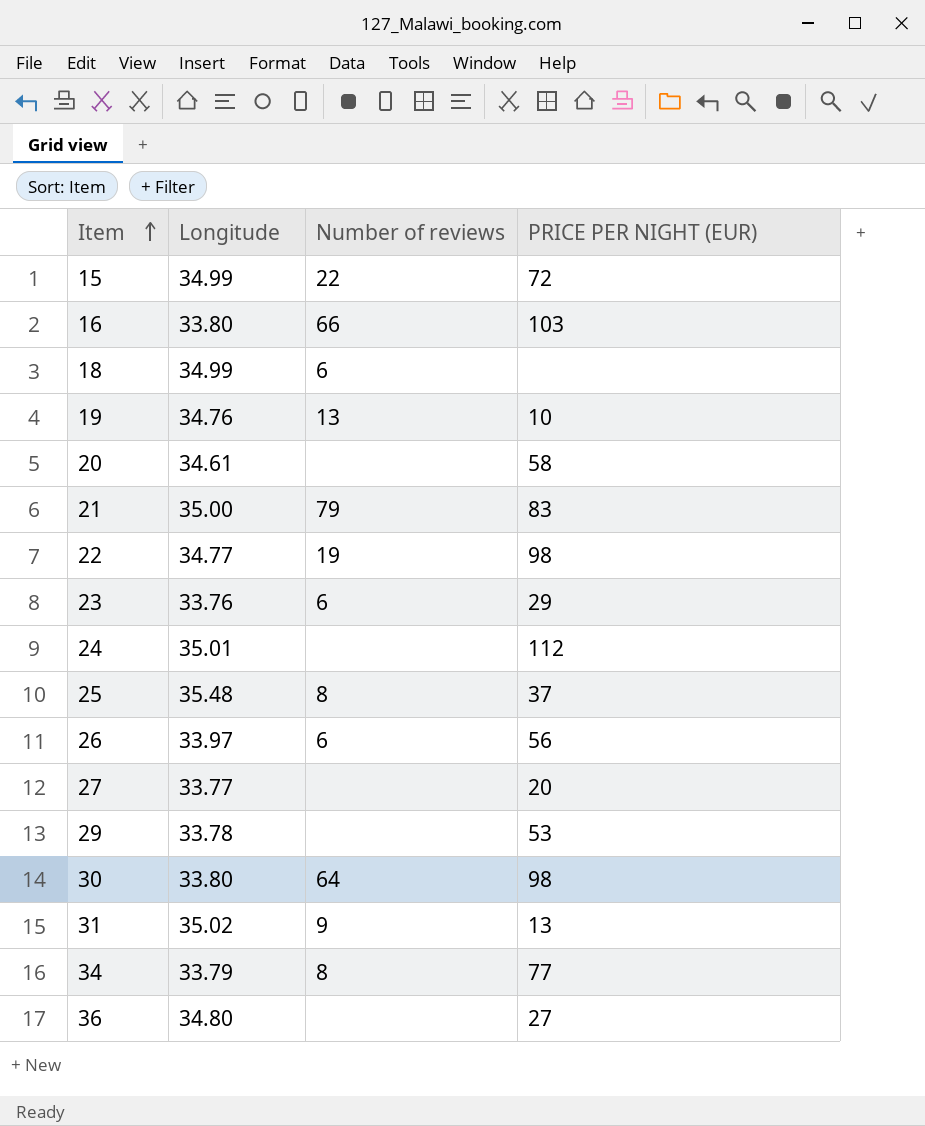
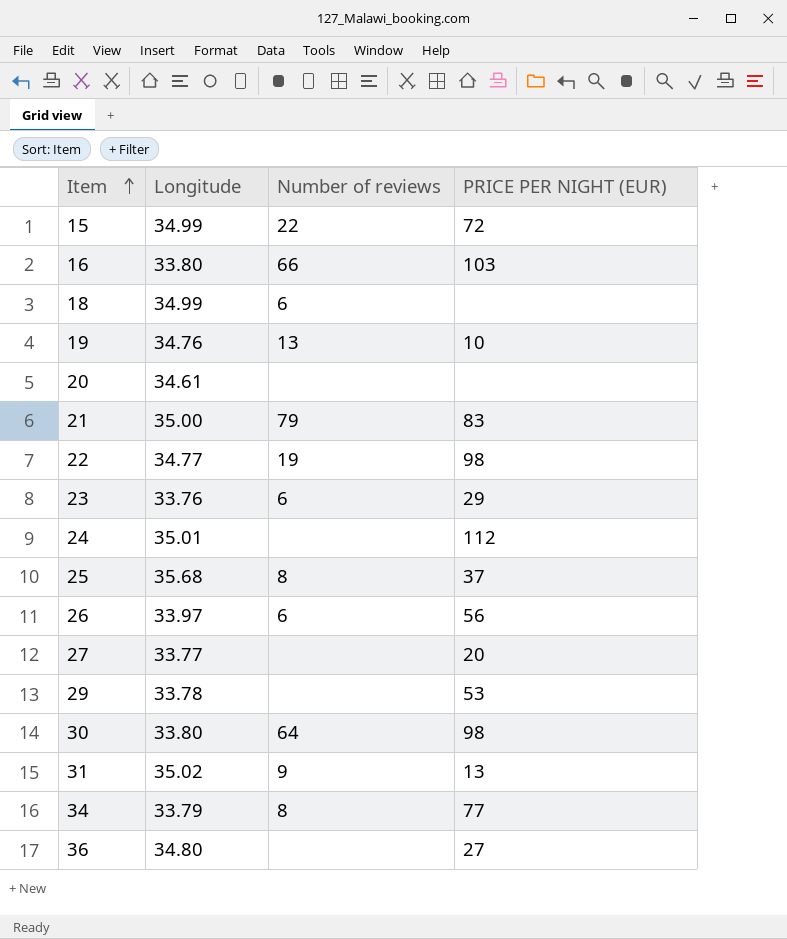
20 | PRICE PER NIGHT (EUR): 58 -> none
25 | Longitude: 35.48 -> 35.68

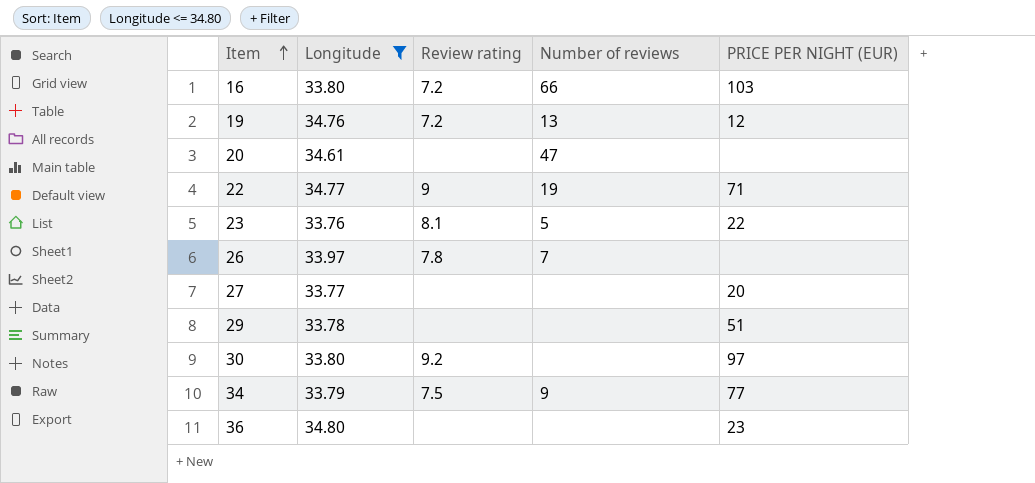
filter: none -> Longitude <= 34.80
column Review rating | position: none -> 3
19 | PRICE PER NIGHT (EUR): 10 -> 12
20 | Number of reviews: none -> 47
22 | PRICE PER NIGHT (EUR): 98 -> 71
23 | Number of reviews: 6 -> 5
23 | PRICE PER NIGHT (EUR): 29 -> 22
26 | Number of reviews: 6 -> 7
26 | PRICE PER NIGHT (EUR): 56 -> none
29 | PRICE PER NIGHT (EUR): 53 -> 51
30 | Number of reviews: 64 -> none
30 | PRICE PER NIGHT (EUR): 98 -> 97
34 | Number of reviews: 8 -> 9
36 | PRICE PER NIGHT (EUR): 27 -> 23

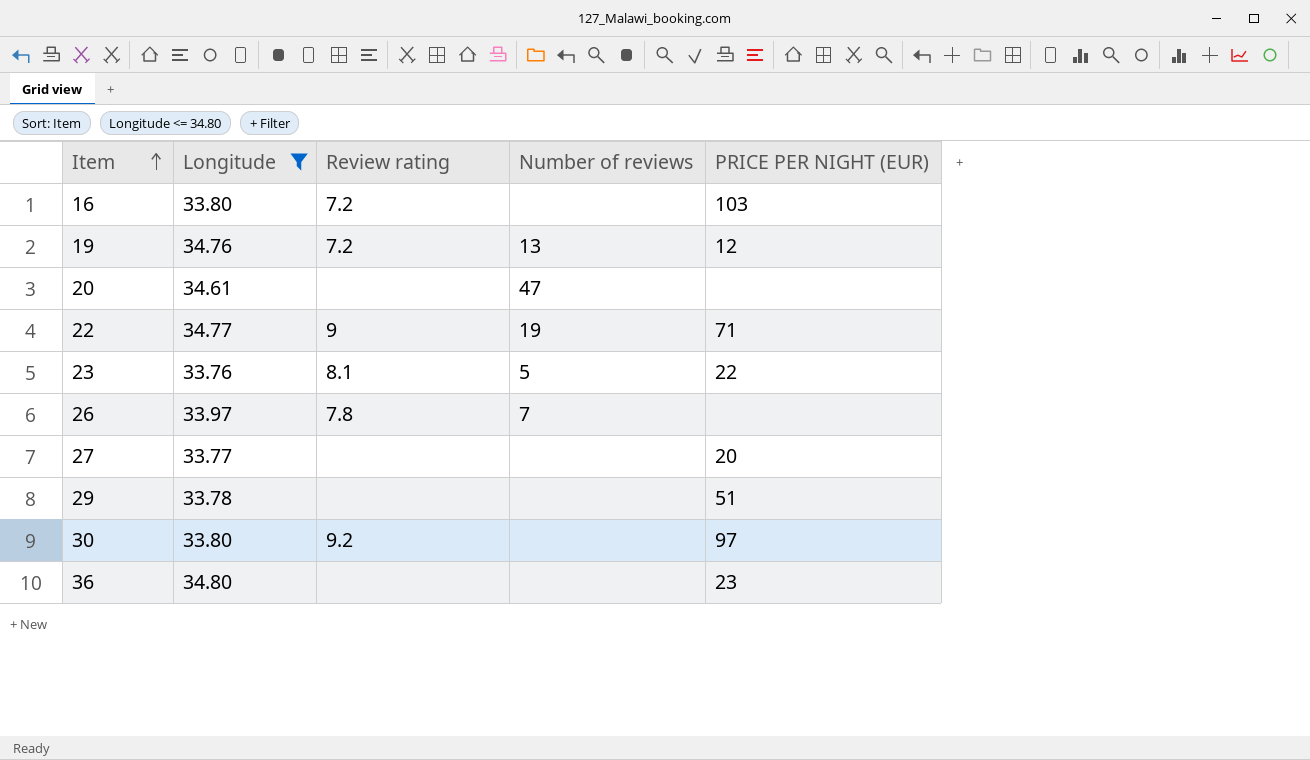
row 34: 33.79 | 7.5 | 9 | 77 -> none
16 | Number of reviews: 66 -> none

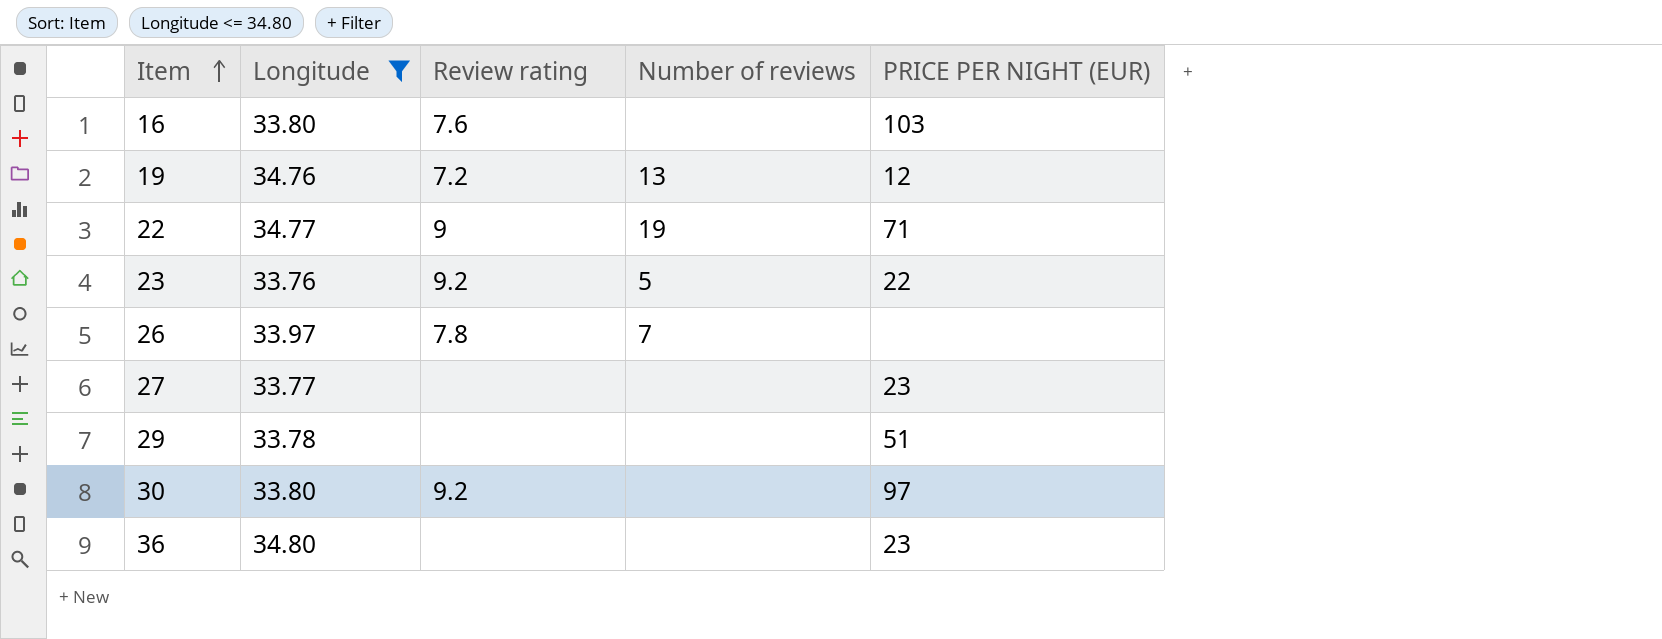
row 20: 34.61 | none | 47 | none -> none
16 | Review rating: 7.2 -> 7.6
23 | Review rating: 8.1 -> 9.2
27 | PRICE PER NIGHT (EUR): 20 -> 23

